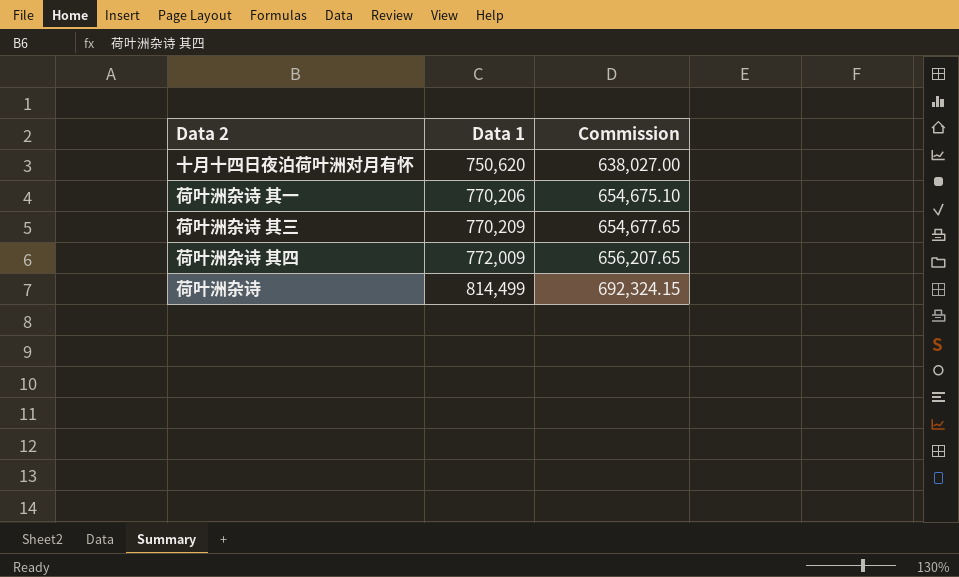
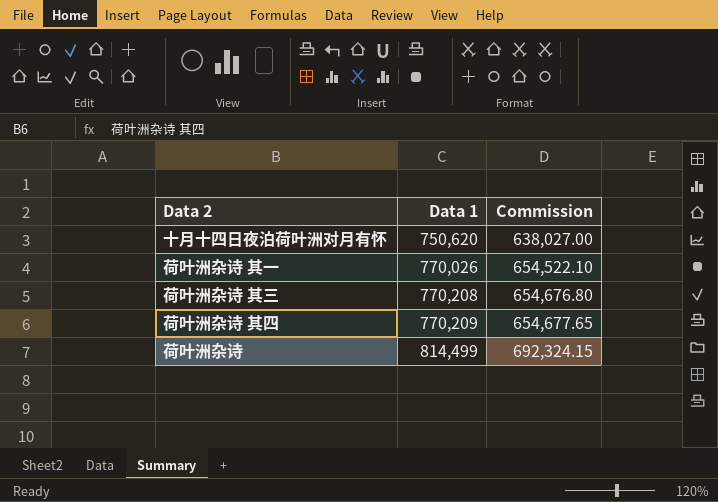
荷叶洲杂诗 其一 | Data 1: 770,206 -> 770,026
荷叶洲杂诗 其一 | Commission: 654,675.10 -> 654,522.10
荷叶洲杂诗 其三 | Data 1: 770,209 -> 770,208
荷叶洲杂诗 其三 | Commission: 654,677.65 -> 654,676.80
荷叶洲杂诗 其四 | Data 1: 772,009 -> 770,209
荷叶洲杂诗 其四 | Commission: 656,207.65 -> 654,677.65

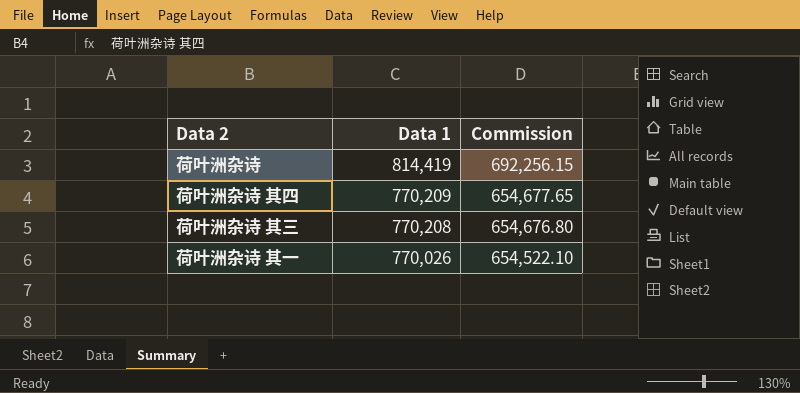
row order: Data 1 ascending -> Data 1 descending
row 十月十四日夜泊荷叶洲对月有怀: 750,620 | 638,027.00 -> none
荷叶洲杂诗 | Data 1: 814,499 -> 814,419
荷叶洲杂诗 | Commission: 692,324.15 -> 692,256.15

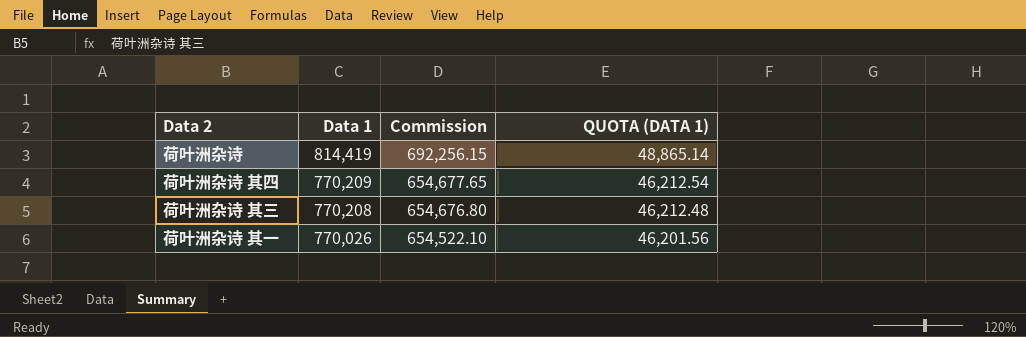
column QUOTA (DATA 1) | formula: none -> [Data 1] * 0.06

